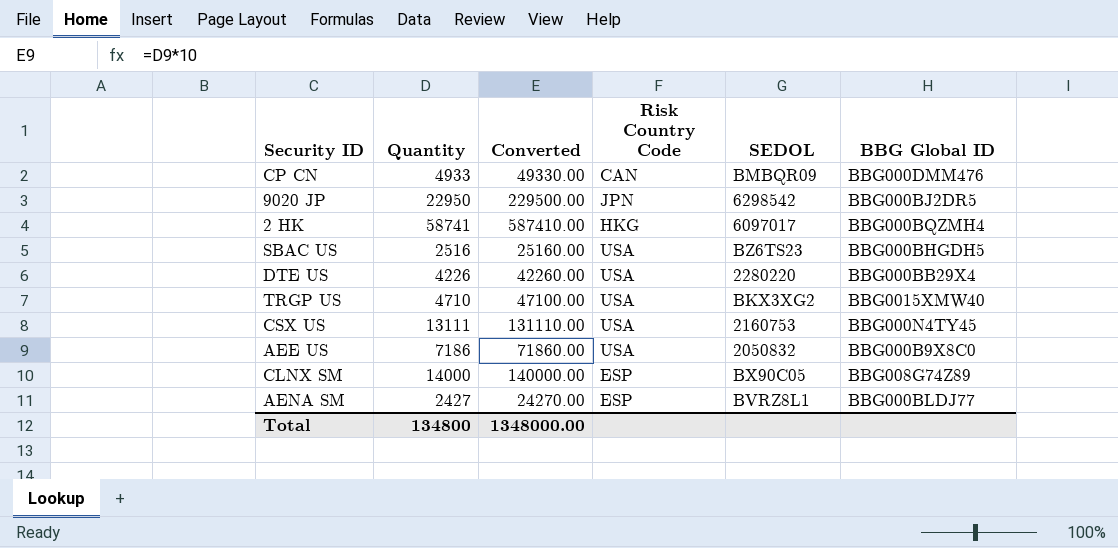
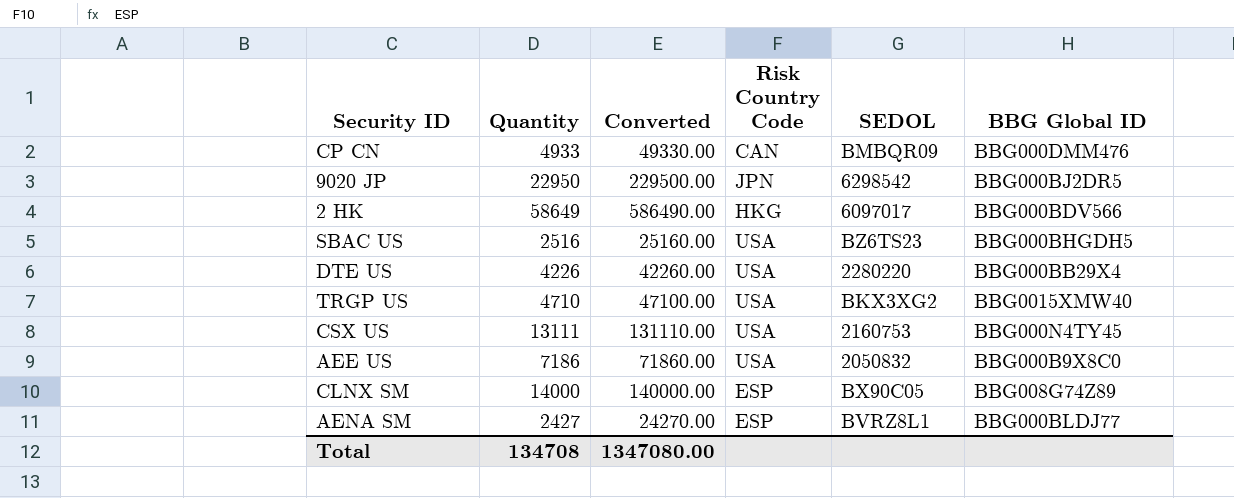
2 HK | Quantity: 58741 -> 58649
2 HK | Converted: 587410.00 -> 586490.00
2 HK | BBG Global ID: BBG000BQZMH4 -> BBG000BDV566
Total | Quantity: 134800 -> 134708
Total | Converted: 1348000.00 -> 1347080.00

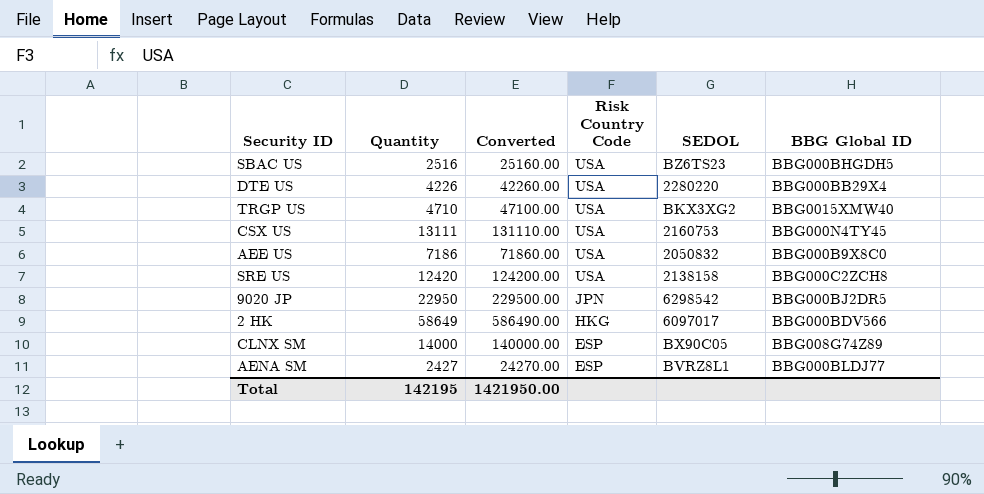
row order: none -> Risk Country Code descending
row CP CN: 4933 | 49330.00 | CAN | BMBQR09 | BBG000DMM476 -> none
row SRE US: none -> 12420 | 124200.00 | USA | 2138158 | BBG000C2ZCH8
Total | Quantity: 134708 -> 142195
Total | Converted: 1347080.00 -> 1421950.00

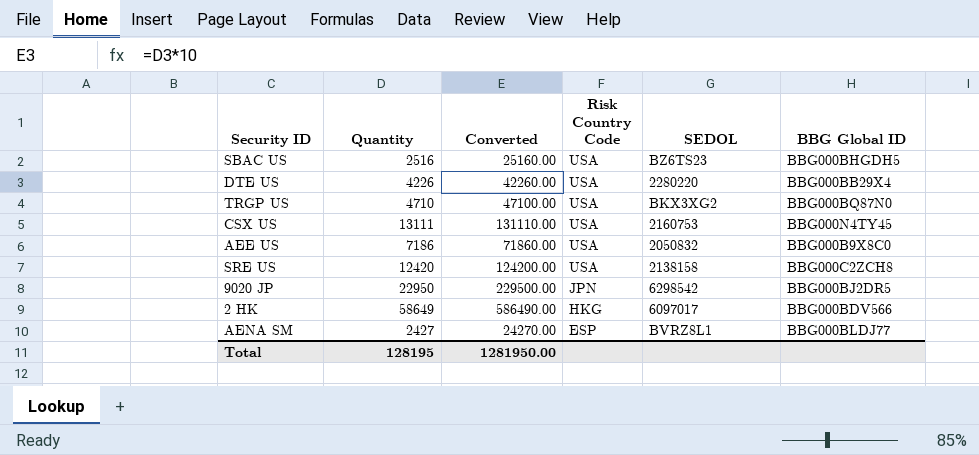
row CLNX SM: 14000 | 140000.00 | ESP | BX90C05 | BBG008G74Z89 -> none
TRGP US | BBG Global ID: BBG0015XMW40 -> BBG000BQ87N0
Total | Quantity: 142195 -> 128195
Total | Converted: 1421950.00 -> 1281950.00

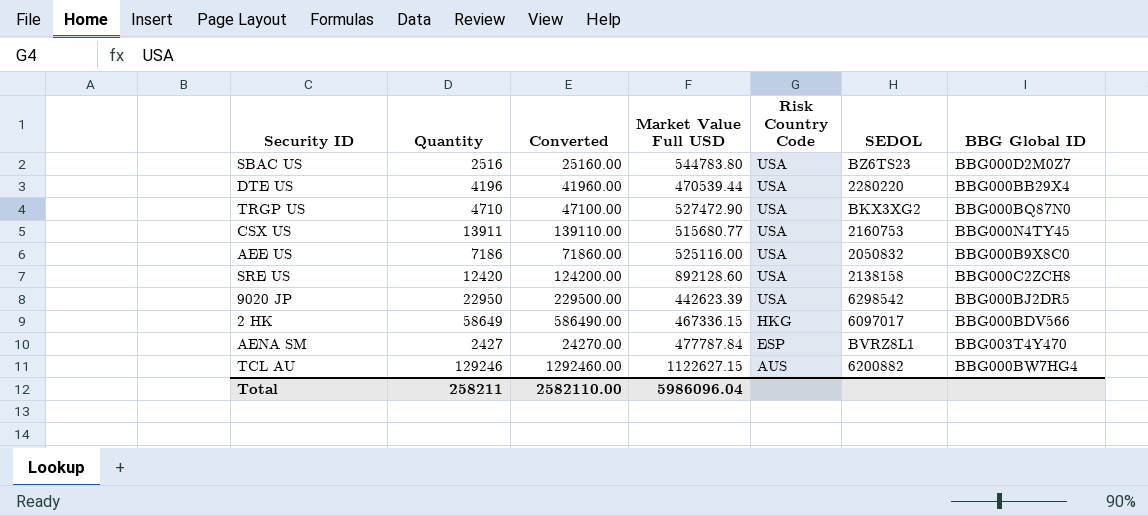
column Market Value Full USD | position: none -> 4
SBAC US | BBG Global ID: BBG000BHGDH5 -> BBG000D2M0Z7
DTE US | Quantity: 4226 -> 4196
DTE US | Converted: 42260.00 -> 41960.00
CSX US | Quantity: 13111 -> 13911
CSX US | Converted: 131110.00 -> 139110.00
9020 JP | Risk Country Code: JPN -> USA
AENA SM | BBG Global ID: BBG000BLDJ77 -> BBG003T4Y470
row TCL AU: none -> 129246 | 1292460.00 | 1122627.15 | AUS | 6200882 | BBG000BW7HG4
Total | Quantity: 128195 -> 258211
Total | Converted: 1281950.00 -> 2582110.00

